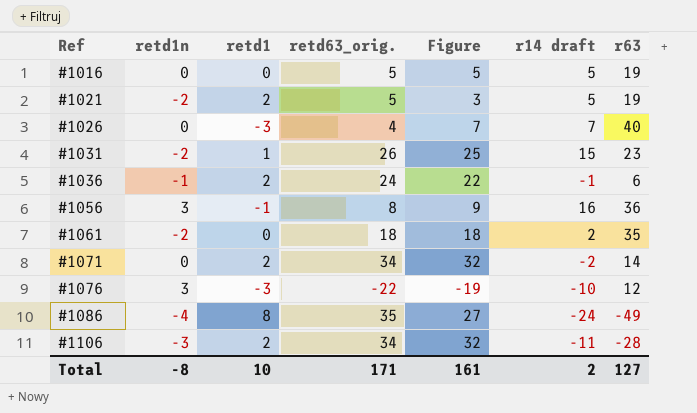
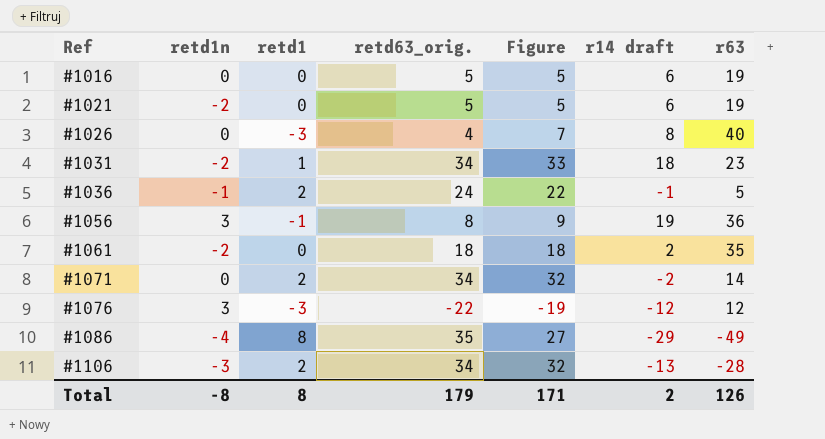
#1016 | r14 draft: 5 -> 6
#1021 | retd1: 2 -> 0
#1021 | Figure: 3 -> 5
#1021 | r14 draft: 5 -> 6
#1026 | r14 draft: 7 -> 8
#1031 | retd63_orig.: 26 -> 34
#1031 | Figure: 25 -> 33
#1031 | r14 draft: 15 -> 18
#1036 | r63: 6 -> 5
#1056 | r14 draft: 16 -> 19
#1076 | r14 draft: -10 -> -12
#1086 | r14 draft: -24 -> -29
#1106 | r14 draft: -11 -> -13
Total | retd1: 10 -> 8
Total | retd63_orig.: 171 -> 179
Total | Figure: 161 -> 171
Total | r63: 127 -> 126

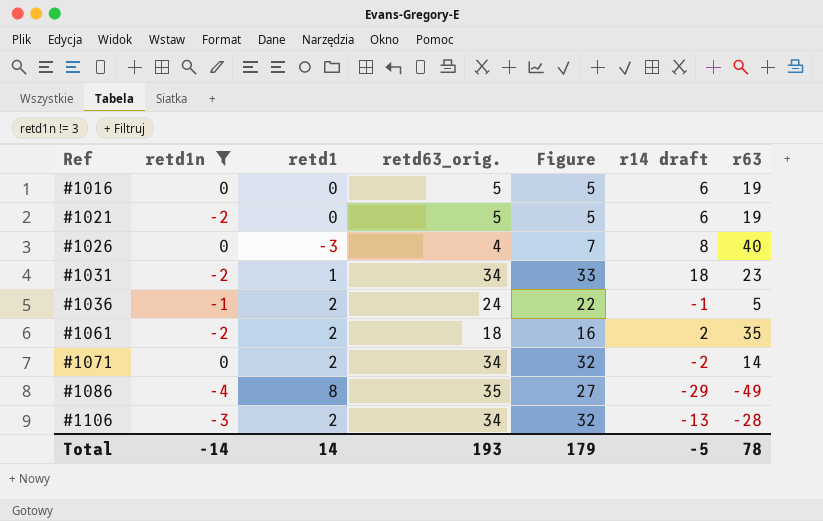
filter: none -> retd1n != 3
#1061 | retd1: 0 -> 2
#1061 | Figure: 18 -> 16
Total | retd1n: -8 -> -14
Total | retd1: 8 -> 14
Total | retd63_orig.: 179 -> 193
Total | Figure: 171 -> 179
Total | r14 draft: 2 -> -5
Total | r63: 126 -> 78

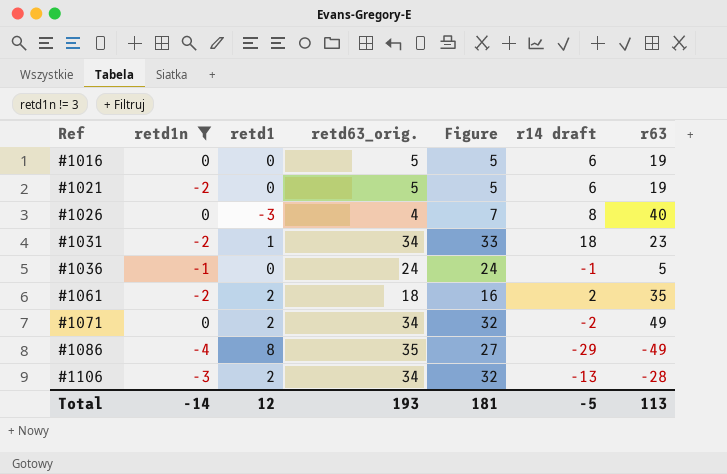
#1036 | retd1: 2 -> 0
#1036 | Figure: 22 -> 24
#1071 | r63: 14 -> 49
Total | retd1: 14 -> 12
Total | Figure: 179 -> 181
Total | r63: 78 -> 113

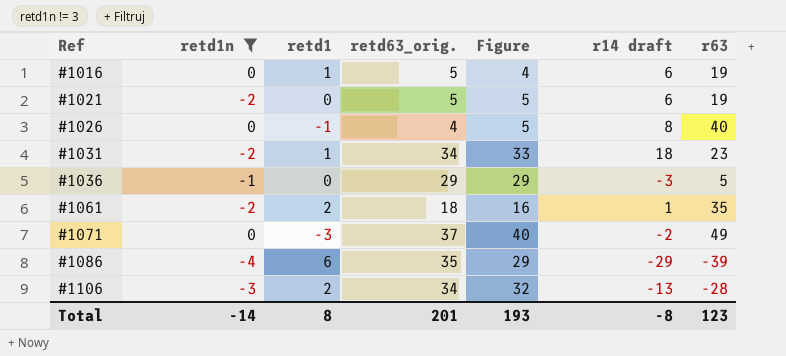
#1016 | retd1: 0 -> 1
#1016 | Figure: 5 -> 4
#1026 | retd1: -3 -> -1
#1026 | Figure: 7 -> 5
#1036 | retd63_orig.: 24 -> 29
#1036 | Figure: 24 -> 29
#1036 | r14 draft: -1 -> -3
#1061 | r14 draft: 2 -> 1
#1071 | retd1: 2 -> -3
#1071 | retd63_orig.: 34 -> 37
#1071 | Figure: 32 -> 40
#1086 | retd1: 8 -> 6
#1086 | Figure: 27 -> 29
#1086 | r63: -49 -> -39
Total | retd1: 12 -> 8
Total | retd63_orig.: 193 -> 201
Total | Figure: 181 -> 193
Total | r14 draft: -5 -> -8
Total | r63: 113 -> 123

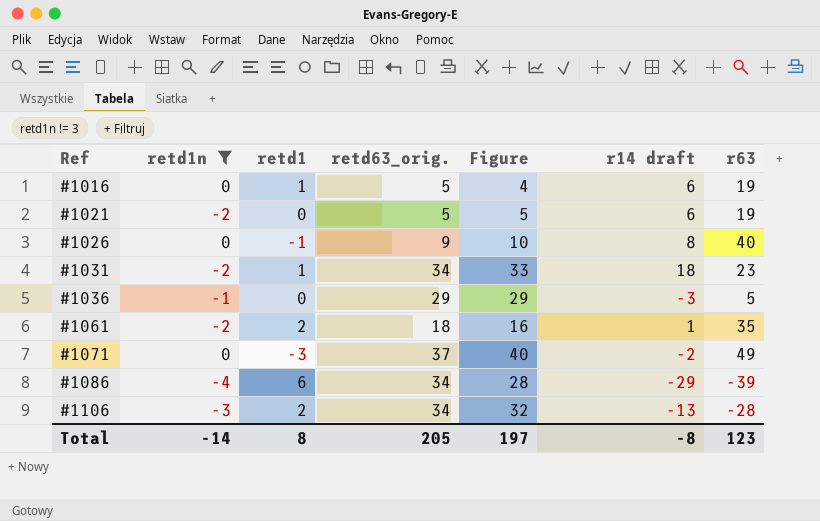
#1026 | retd63_orig.: 4 -> 9
#1026 | Figure: 5 -> 10
#1086 | retd63_orig.: 35 -> 34
#1086 | Figure: 29 -> 28
Total | retd63_orig.: 201 -> 205
Total | Figure: 193 -> 197

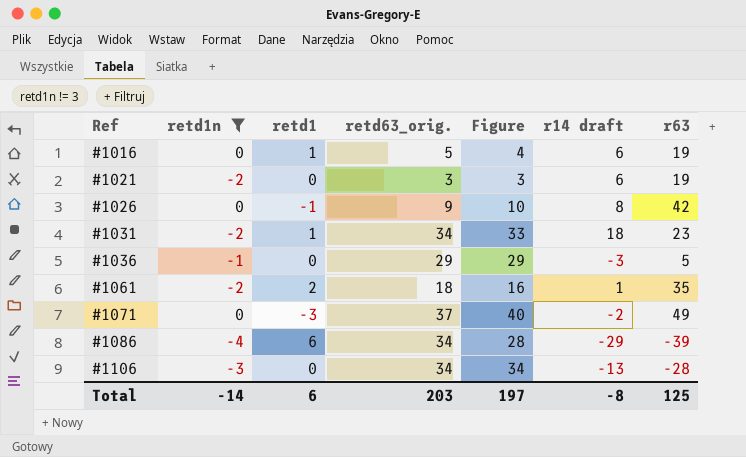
#1021 | retd63_orig.: 5 -> 3
#1021 | Figure: 5 -> 3
#1026 | r63: 40 -> 42
#1106 | retd1: 2 -> 0
#1106 | Figure: 32 -> 34
Total | retd1: 8 -> 6
Total | retd63_orig.: 205 -> 203
Total | r63: 123 -> 125

